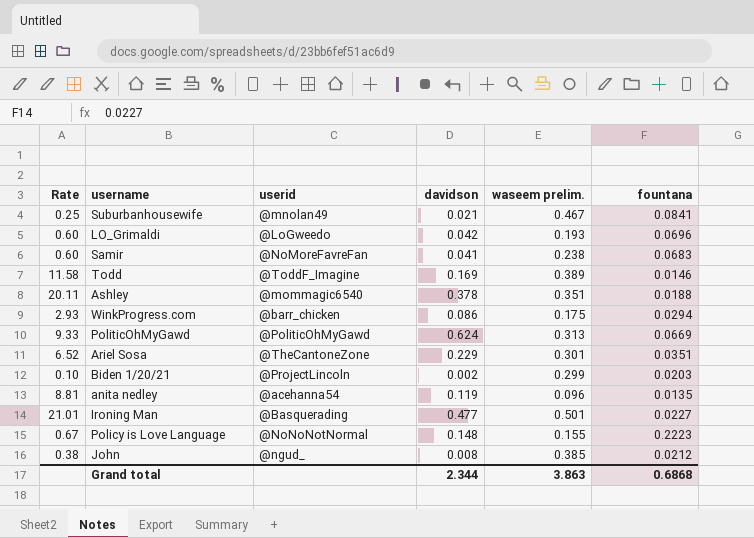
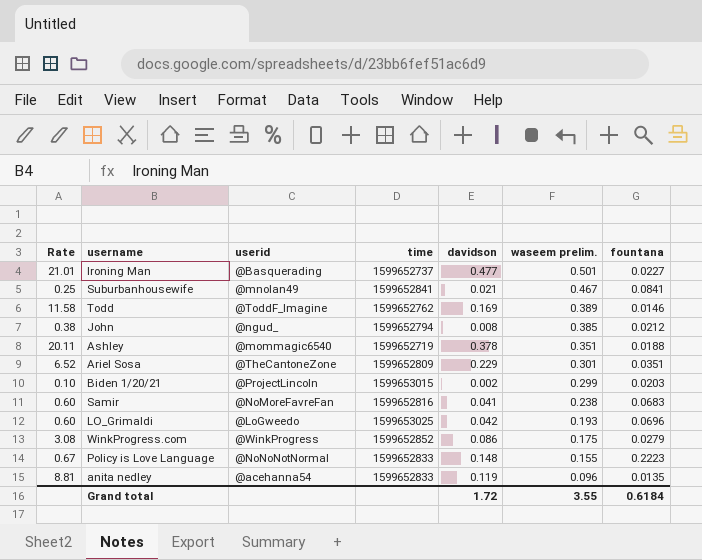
row order: none -> waseem prelim. descending
column time | position: none -> 4
row PoliticOhMyGawd: 9.33 | @PoliticOhMyGawd | 0.624 | 0.313 | 0.0669 -> none
WinkProgress.com | Rate: 2.93 -> 3.08
WinkProgress.com | userid: @barr_chicken -> @WinkProgress
WinkProgress.com | fountana: 0.0294 -> 0.0279
Grand total | davidson: 2.344 -> 1.72
Grand total | waseem prelim.: 3.863 -> 3.55
Grand total | fountana: 0.6868 -> 0.6184

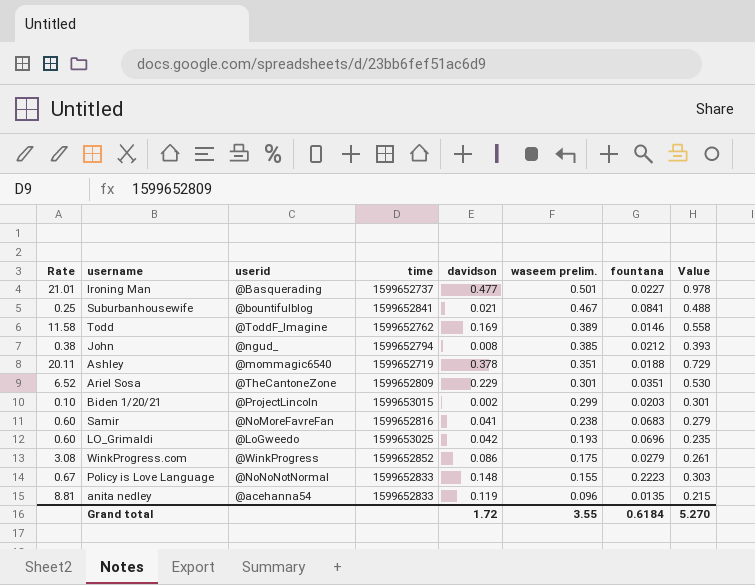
column Value | formula: none -> [davidson] + [waseem prelim.]
Suburbanhousewife | userid: @mnolan49 -> @bountifulblog

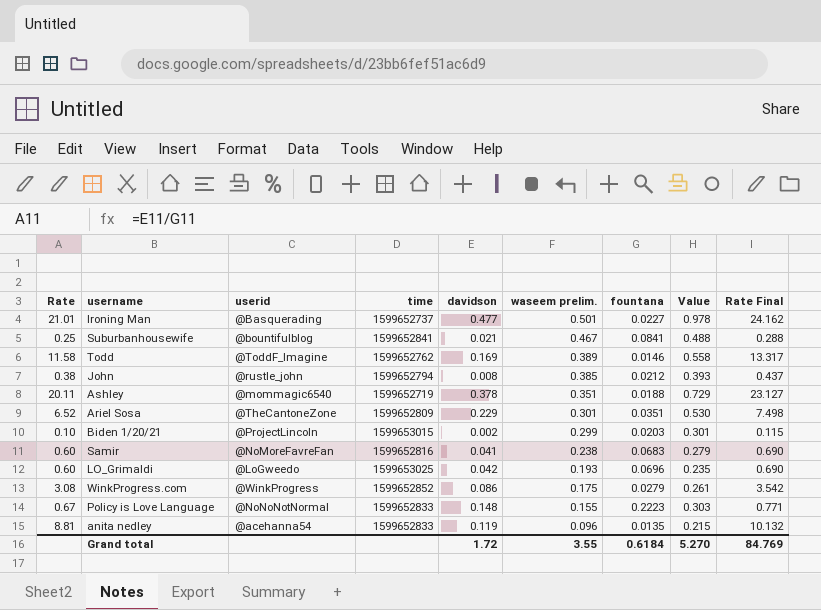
column Rate Final | formula: none -> [Rate] * 1.15
John | userid: @ngud_ -> @rustle_john

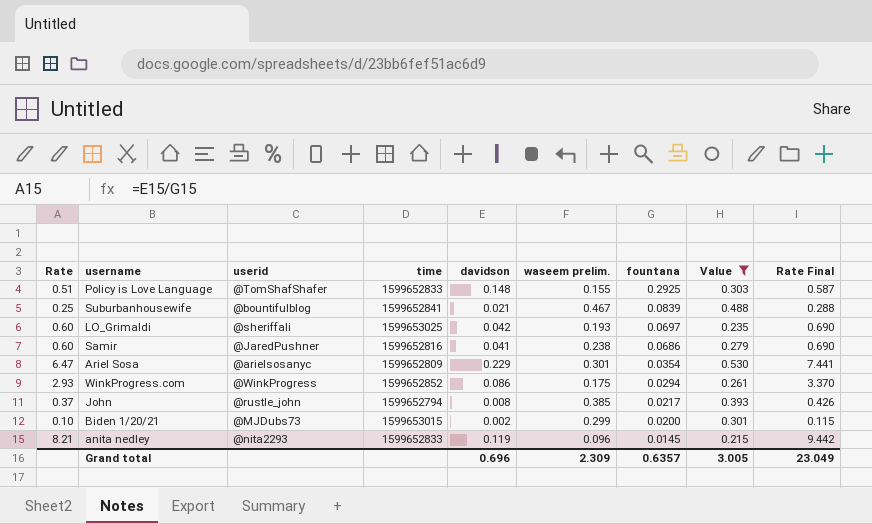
filter: none -> Value <= 0.530
row order: waseem prelim. descending -> fountana descending
Policy is Love Language | Rate: 0.67 -> 0.51
Policy is Love Language | userid: @NoNoNotNormal -> @TomShafShafer
Policy is Love Language | fountana: 0.2223 -> 0.2925
Policy is Love Language | Rate Final: 0.771 -> 0.587
Suburbanhousewife | fountana: 0.0841 -> 0.0839
LO_Grimaldi | userid: @LoGweedo -> @sheriffali
LO_Grimaldi | fountana: 0.0696 -> 0.0697
Samir | userid: @NoMoreFavreFan -> @JaredPushner
Samir | fountana: 0.0683 -> 0.0686
Ariel Sosa | Rate: 6.52 -> 6.47
Ariel Sosa | userid: @TheCantoneZone -> @arielsosanyc
Ariel Sosa | fountana: 0.0351 -> 0.0354
Ariel Sosa | Rate Final: 7.498 -> 7.441
WinkProgress.com | Rate: 3.08 -> 2.93
WinkProgress.com | fountana: 0.0279 -> 0.0294
WinkProgress.com | Rate Final: 3.542 -> 3.370
John | Rate: 0.38 -> 0.37
John | fountana: 0.0212 -> 0.0217
John | Rate Final: 0.437 -> 0.426
Biden 1/20/21 | userid: @ProjectLincoln -> @MJDubs73
Biden 1/20/21 | fountana: 0.0203 -> 0.0200
anita nedley | Rate: 8.81 -> 8.21
anita nedley | userid: @acehanna54 -> @nita2293
anita nedley | fountana: 0.0135 -> 0.0145
anita nedley | Rate Final: 10.132 -> 9.442
Grand total | davidson: 1.72 -> 0.696
Grand total | waseem prelim.: 3.55 -> 2.309
Grand total | fountana: 0.6184 -> 0.6357
Grand total | Value: 5.270 -> 3.005
Grand total | Rate Final: 84.769 -> 23.049

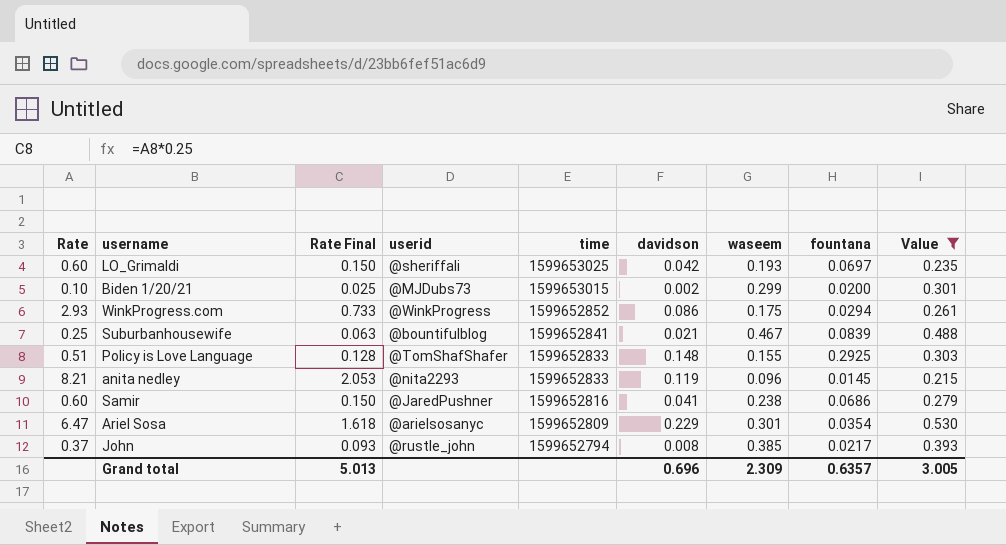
row order: fountana descending -> time descending
column Rate Final | formula: [Rate] * 1.15 -> [Rate] * 0.25
column Rate Final | position: 9 -> 3
column name: waseem prelim. -> waseem
Grand total | Rate Final: 23.049 -> 5.013

